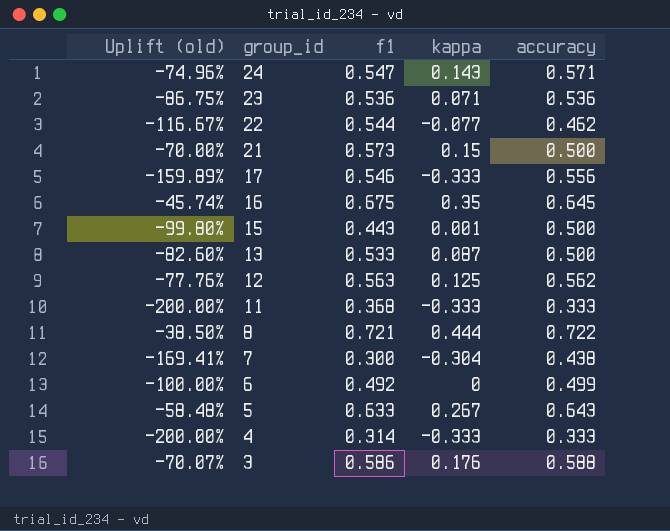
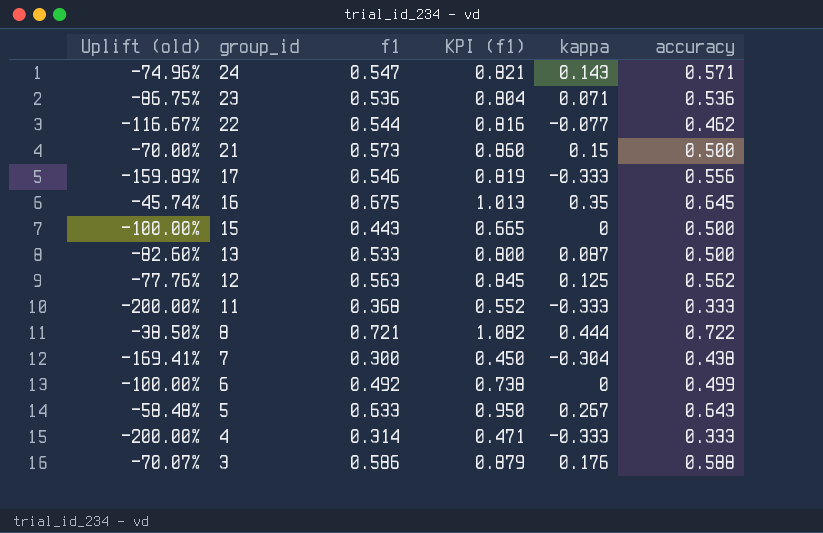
column KPI (f1) | formula: none -> [f1] * 1.5
15 | Uplift (old): -99.80% -> -100.00%
15 | kappa: 0.001 -> 0

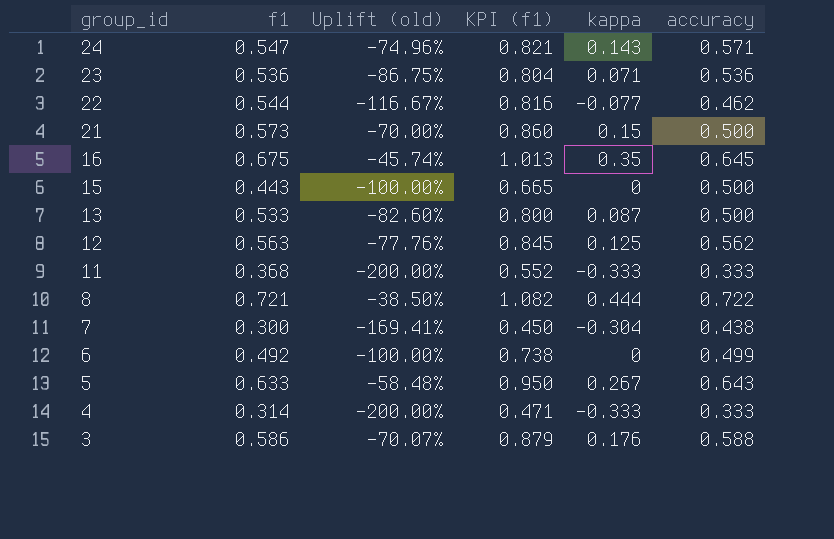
column Uplift (old) | position: 1 -> 3
row 17: -159.89% | 0.546 | 0.819 | -0.333 | 0.556 -> none

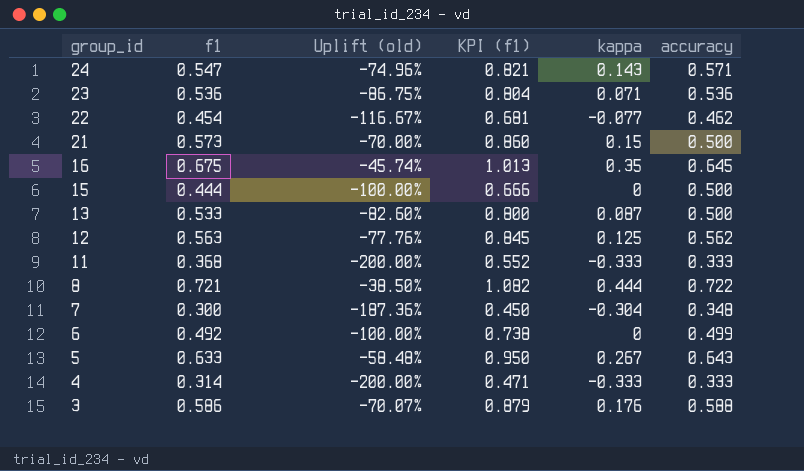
22 | f1: 0.544 -> 0.454
22 | KPI (f1): 0.816 -> 0.681
15 | f1: 0.443 -> 0.444
15 | KPI (f1): 0.665 -> 0.666
7 | Uplift (old): -169.41% -> -187.36%
7 | accuracy: 0.438 -> 0.348

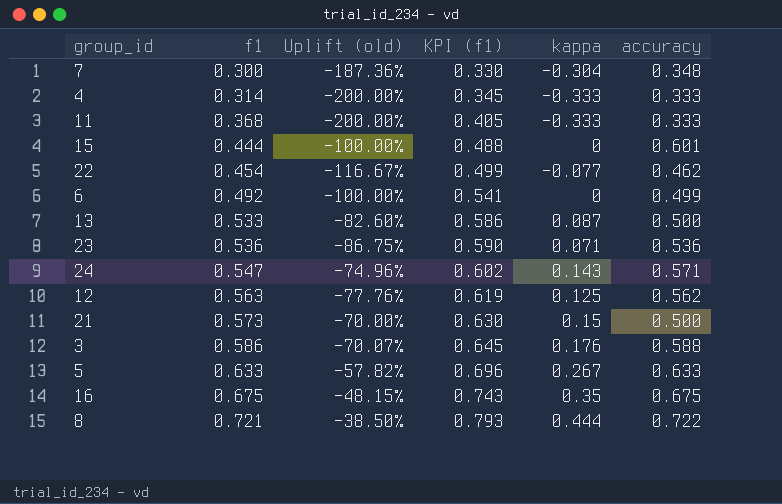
row order: group_id descending -> f1 ascending
column KPI (f1) | formula: [f1] * 1.5 -> [f1] * 1.1
15 | accuracy: 0.500 -> 0.601
5 | Uplift (old): -58.48% -> -57.82%
5 | accuracy: 0.643 -> 0.633
16 | Uplift (old): -45.74% -> -48.15%
16 | accuracy: 0.645 -> 0.675

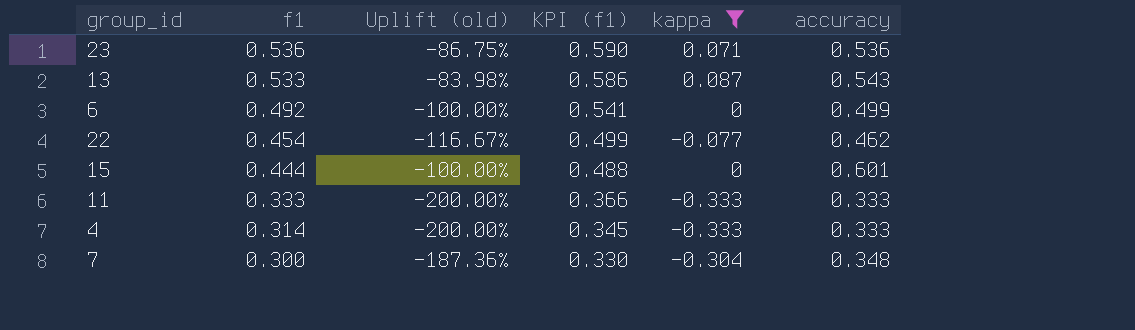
filter: none -> kappa <= 0.087
row order: f1 ascending -> f1 descending
13 | Uplift (old): -82.60% -> -83.98%
13 | accuracy: 0.500 -> 0.543
11 | f1: 0.368 -> 0.333
11 | KPI (f1): 0.405 -> 0.366

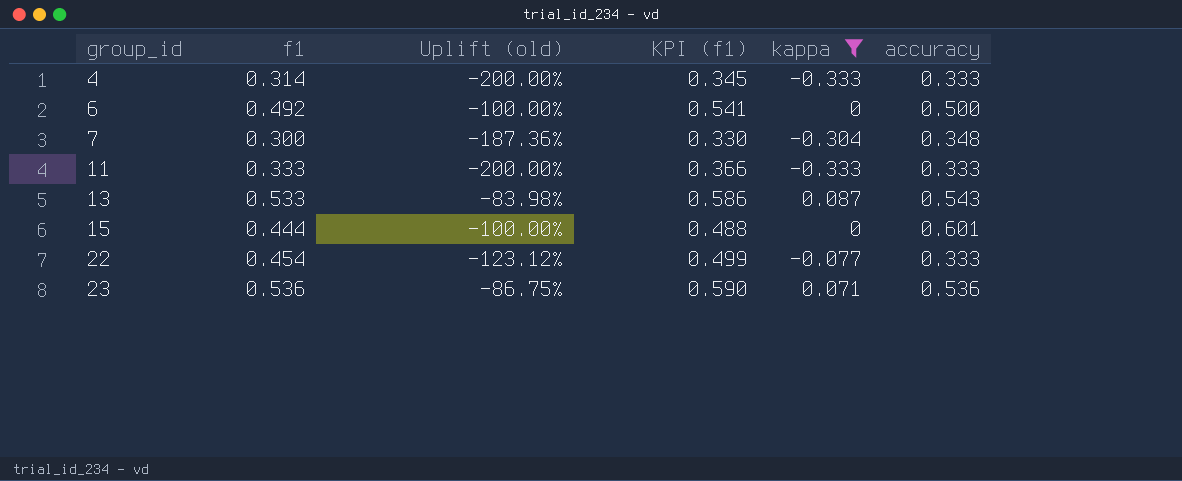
row order: f1 descending -> group_id ascending
6 | accuracy: 0.499 -> 0.500
22 | Uplift (old): -116.67% -> -123.12%
22 | accuracy: 0.462 -> 0.333

